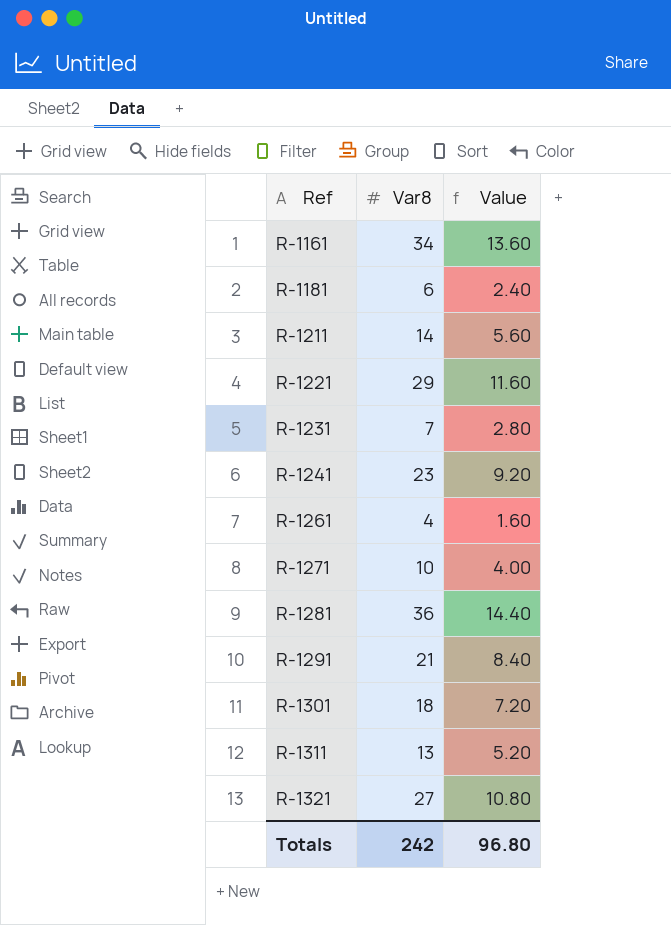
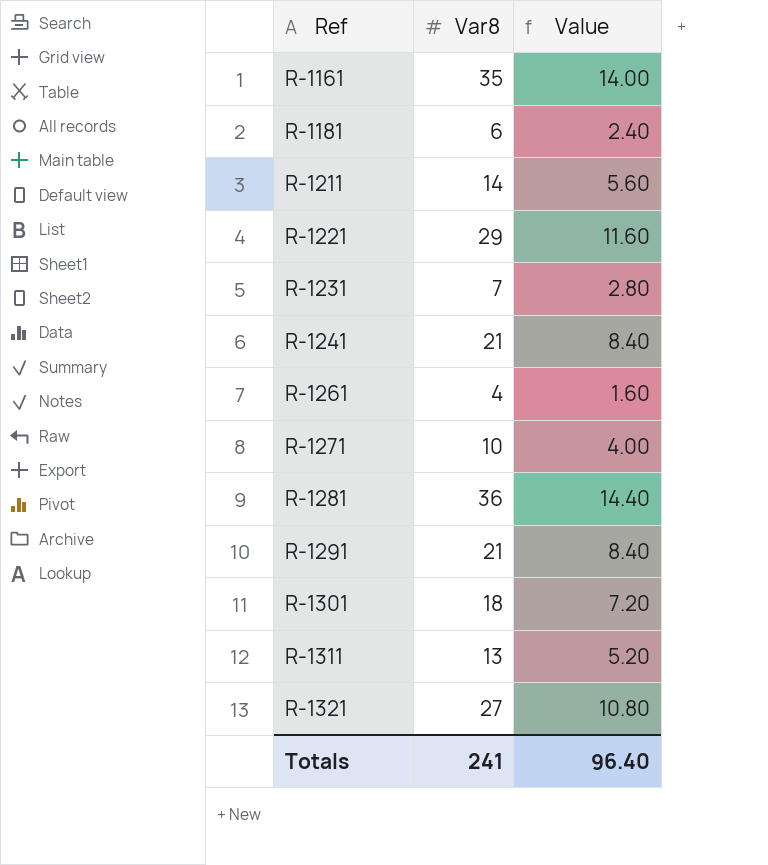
R-1161 | Var8: 34 -> 35
R-1161 | Value: 13.60 -> 14.00
R-1241 | Var8: 23 -> 21
R-1241 | Value: 9.20 -> 8.40
Totals | Var8: 242 -> 241
Totals | Value: 96.80 -> 96.40

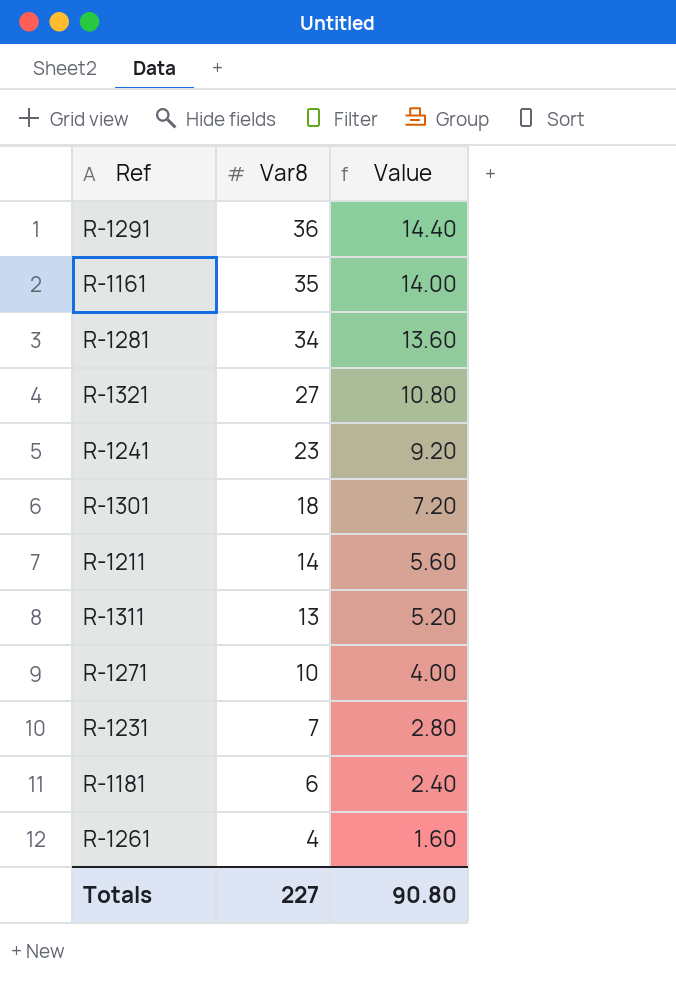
row order: Ref ascending -> Var8 descending
row R-1221: 29 | 11.60 -> none
R-1291 | Var8: 21 -> 36
R-1291 | Value: 8.40 -> 14.40
R-1281 | Var8: 36 -> 34
R-1281 | Value: 14.40 -> 13.60
R-1241 | Var8: 21 -> 23
R-1241 | Value: 8.40 -> 9.20
Totals | Var8: 241 -> 227
Totals | Value: 96.40 -> 90.80

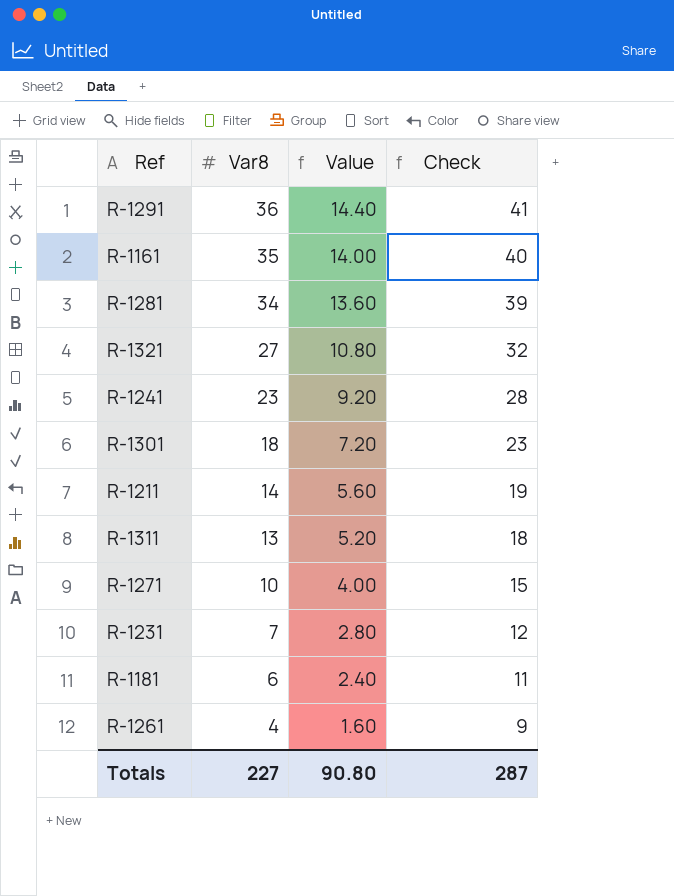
column Check | formula: none -> [Var8] + 5

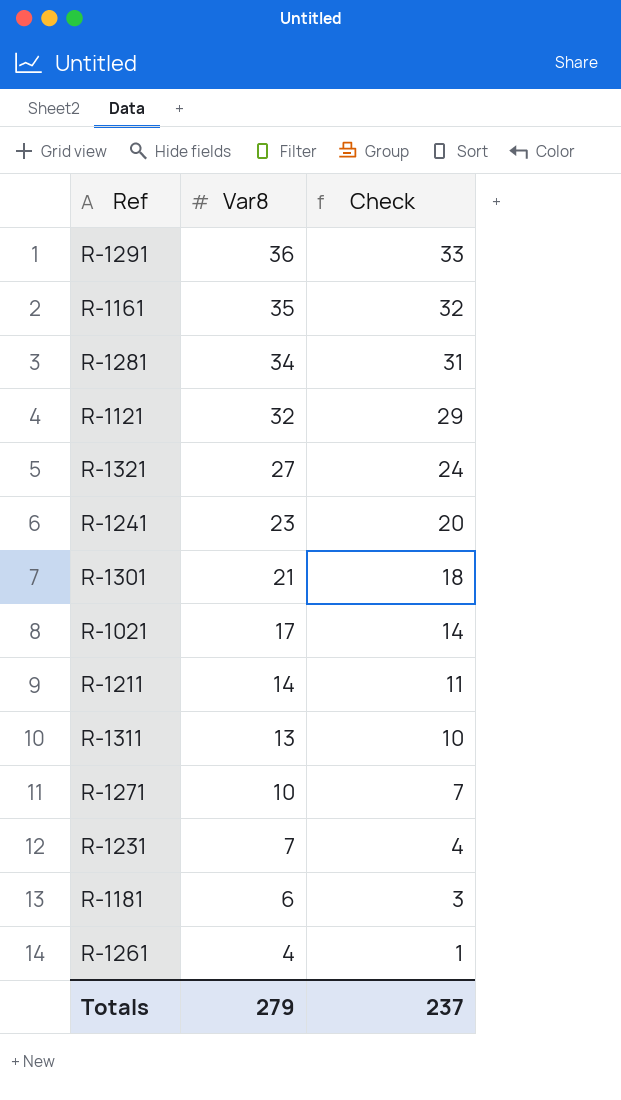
column Value | formula: [Var8] * 0.4 -> none
column Check | formula: [Var8] + 5 -> [Var8] - 3
row R-1121: none -> 32 | 29
R-1301 | Var8: 18 -> 21
row R-1021: none -> 17 | 14
Totals | Var8: 227 -> 279
Totals | Check: 287 -> 237

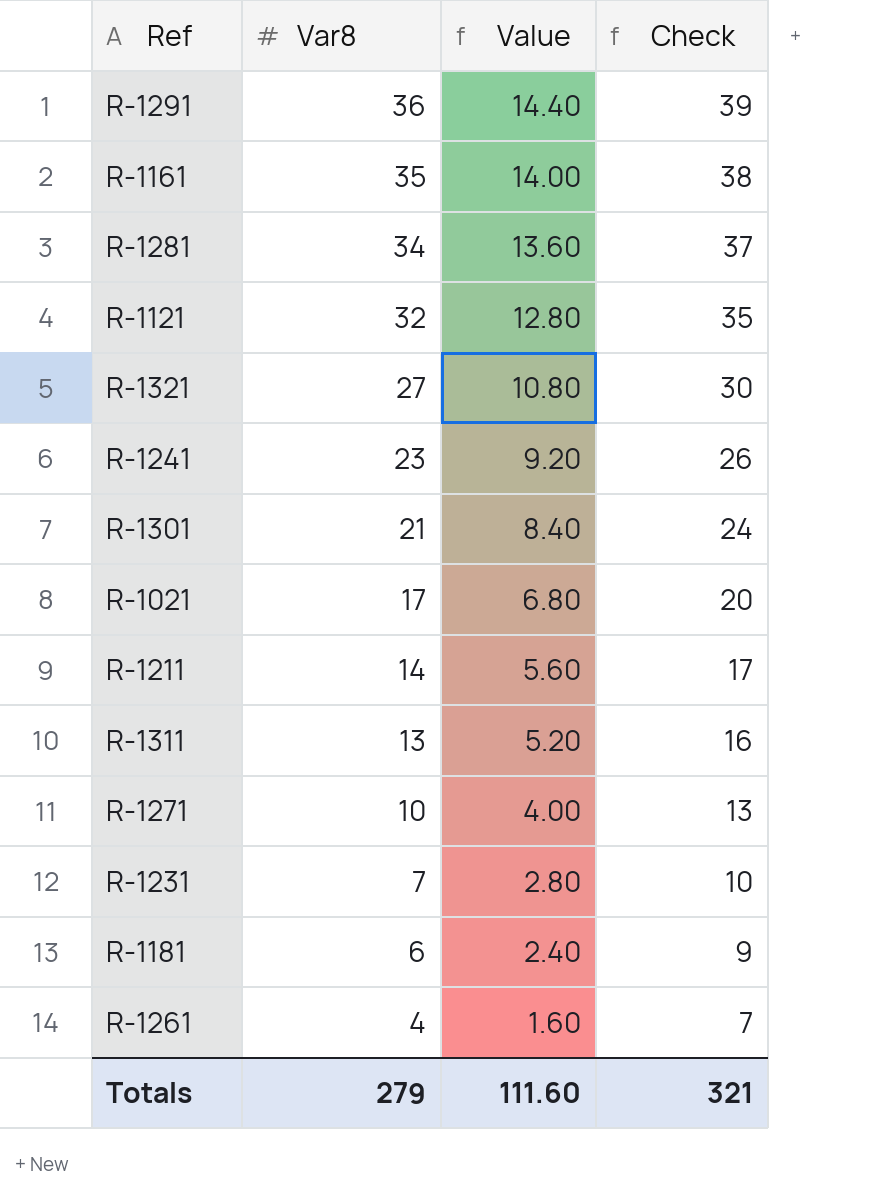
column Value | formula: none -> [Var8] * 0.4
column Check | formula: [Var8] - 3 -> [Var8] + 3
Totals | Check: 237 -> 321

